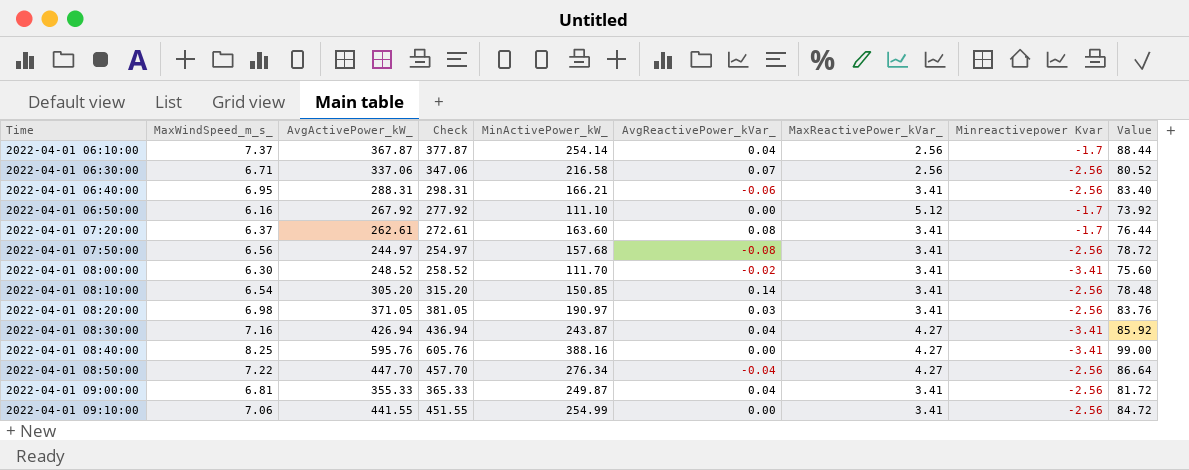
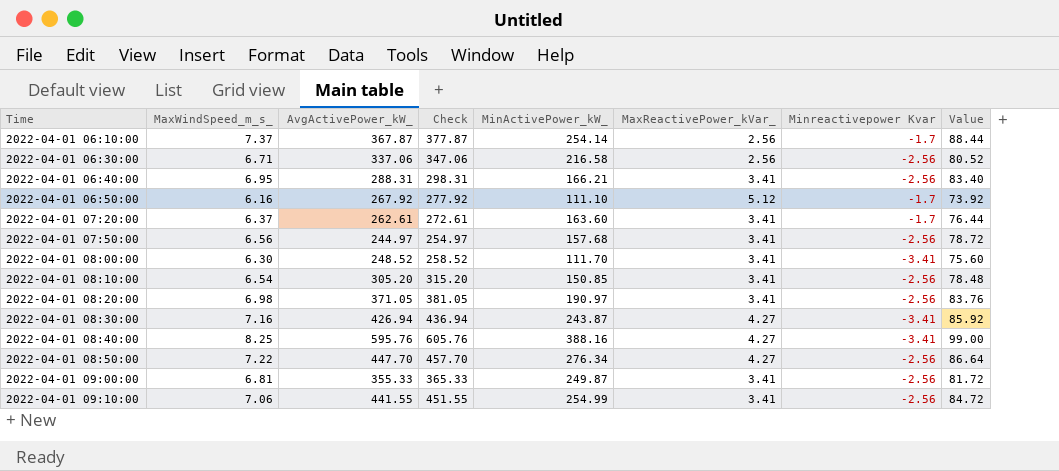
column AvgReactivePower_kVar_ | position: 6 -> none

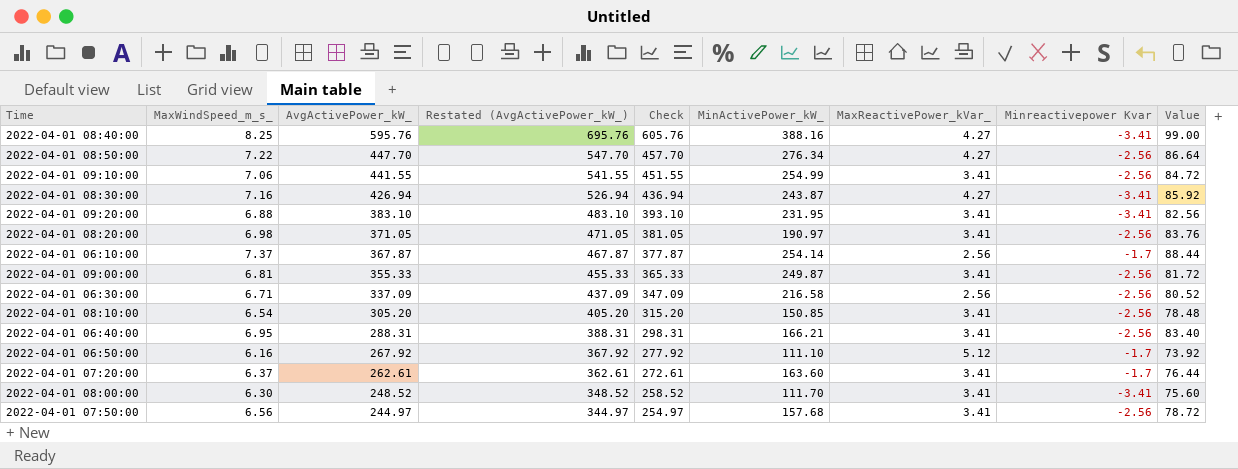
row order: Time ascending -> AvgActivePower_kW_ descending
column Restated (AvgActivePower_kW_) | formula: none -> [AvgActivePower_kW_] + 100
row 2022-04-01 09:20:00: none -> 6.88 | 383.10 | 483.10 | 393.10 | 231.95 | 3.41 | -3.41 | 82.56
2022-04-01 06:30:00 | AvgActivePower_kW_: 337.06 -> 337.09
2022-04-01 06:30:00 | Check: 347.06 -> 347.09

